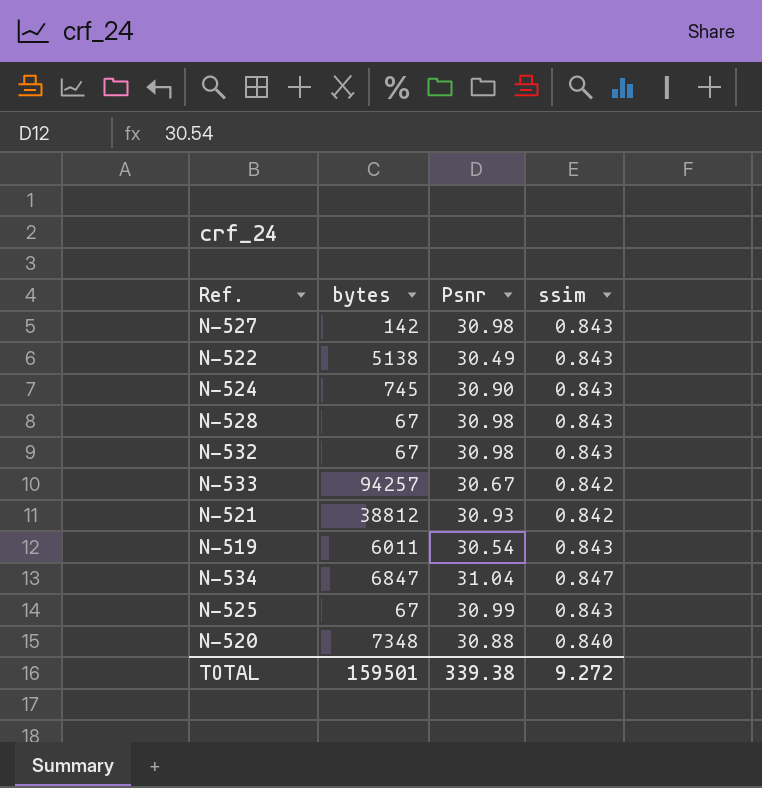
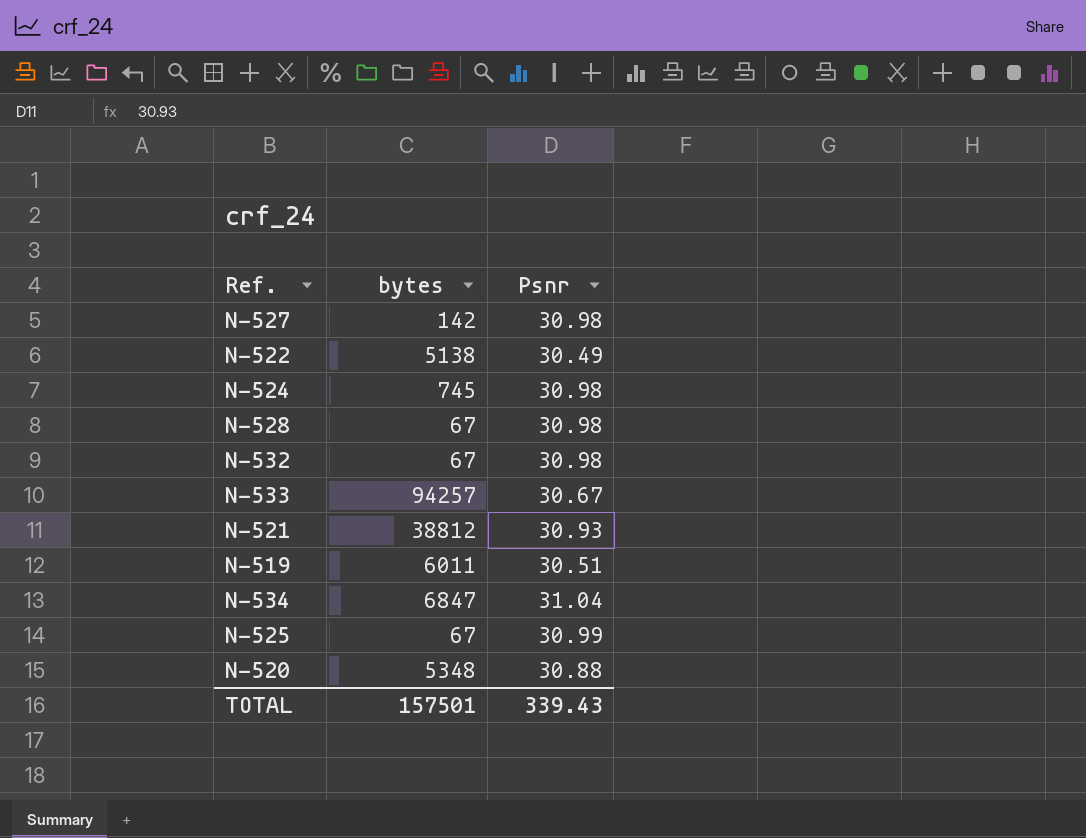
column ssim | position: 4 -> none
N-524 | Psnr: 30.90 -> 30.98
N-519 | Psnr: 30.54 -> 30.51
N-520 | bytes: 7348 -> 5348
TOTAL | bytes: 159501 -> 157501
TOTAL | Psnr: 339.38 -> 339.43

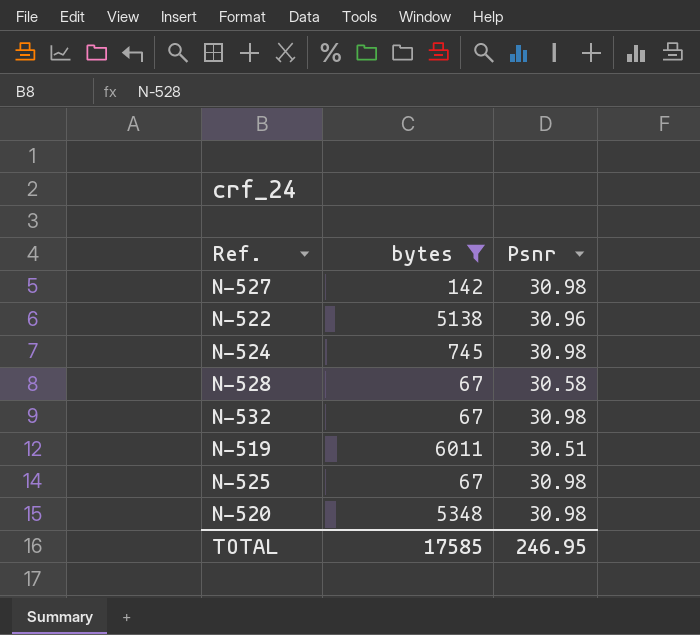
filter: none -> bytes <= 6011
N-522 | Psnr: 30.49 -> 30.96
N-528 | Psnr: 30.98 -> 30.58
N-525 | Psnr: 30.99 -> 30.98
N-520 | Psnr: 30.88 -> 30.98
TOTAL | bytes: 157501 -> 17585
TOTAL | Psnr: 339.43 -> 246.95

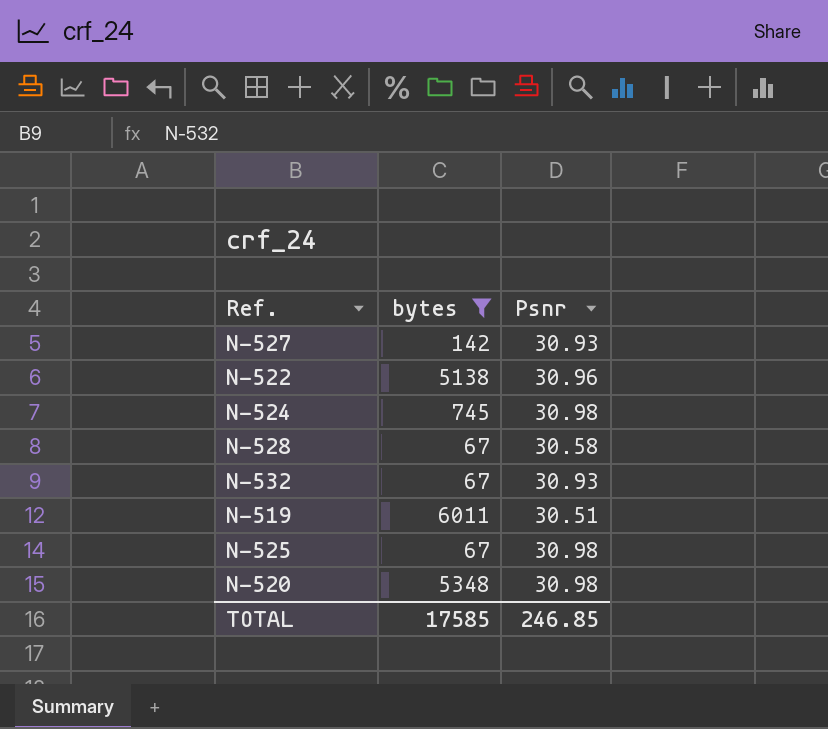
N-527 | Psnr: 30.98 -> 30.93
N-532 | Psnr: 30.98 -> 30.93
TOTAL | Psnr: 246.95 -> 246.85

